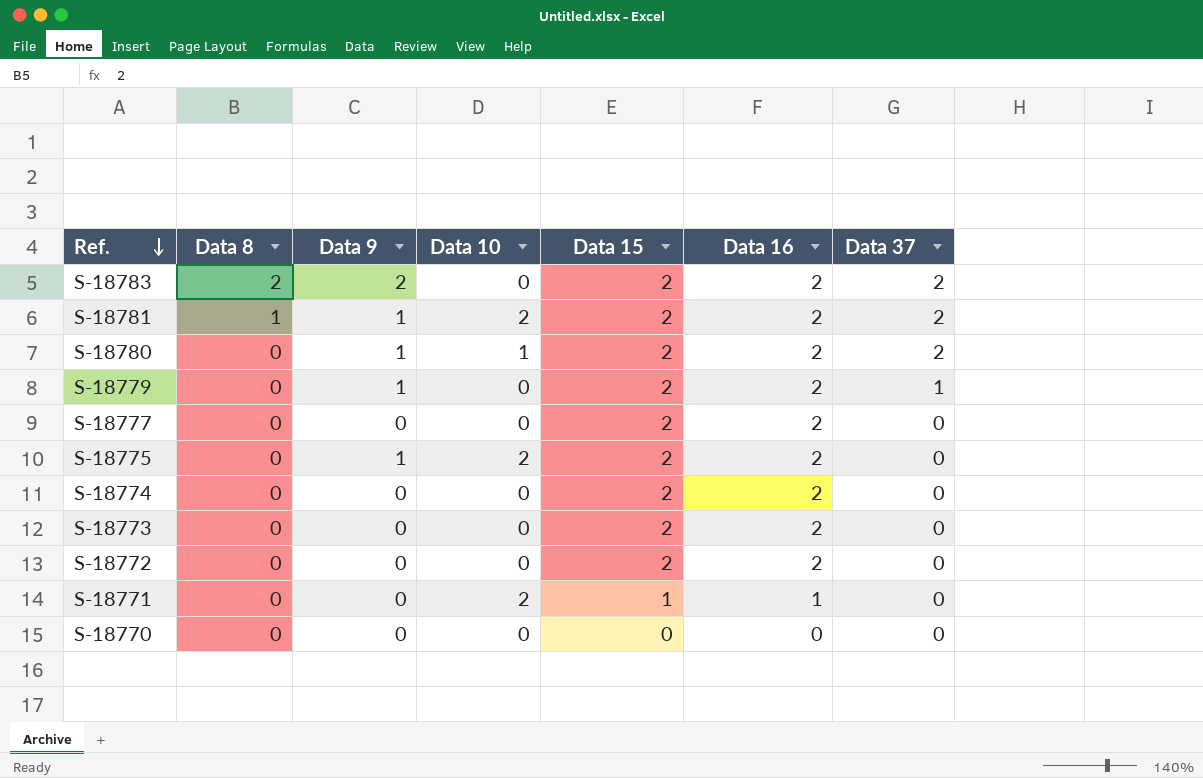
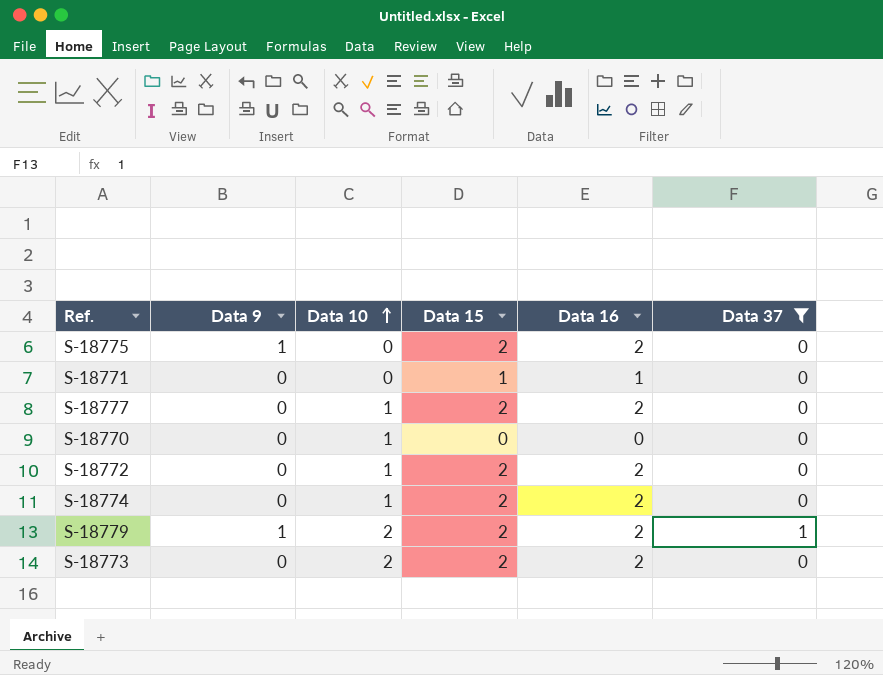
filter: none -> Data 37 != 2
row order: Ref. descending -> Data 10 ascending
column Data 8 | position: 2 -> none
S-18775 | Data 10: 2 -> 0
S-18771 | Data 10: 2 -> 0
S-18777 | Data 10: 0 -> 1
S-18770 | Data 10: 0 -> 1
S-18772 | Data 10: 0 -> 1
S-18774 | Data 10: 0 -> 1
S-18779 | Data 10: 0 -> 2
S-18773 | Data 10: 0 -> 2

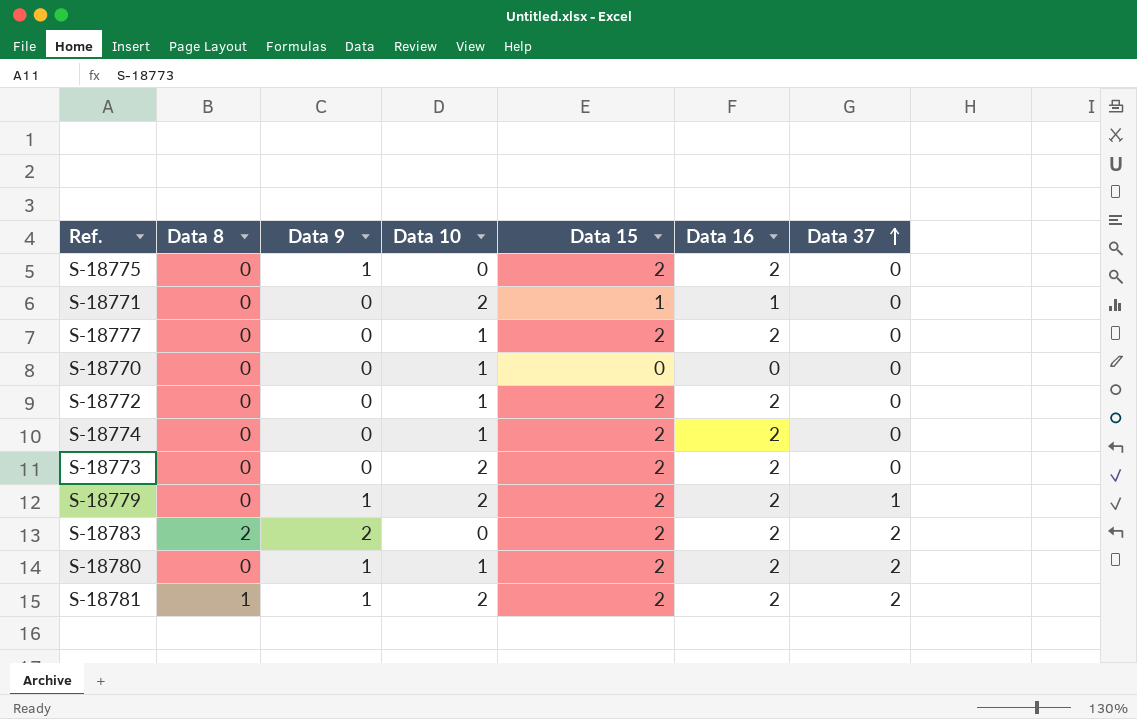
filter: Data 37 != 2 -> none
row order: Data 10 ascending -> Data 37 ascending
column Data 8 | position: none -> 2
S-18771 | Data 10: 0 -> 2

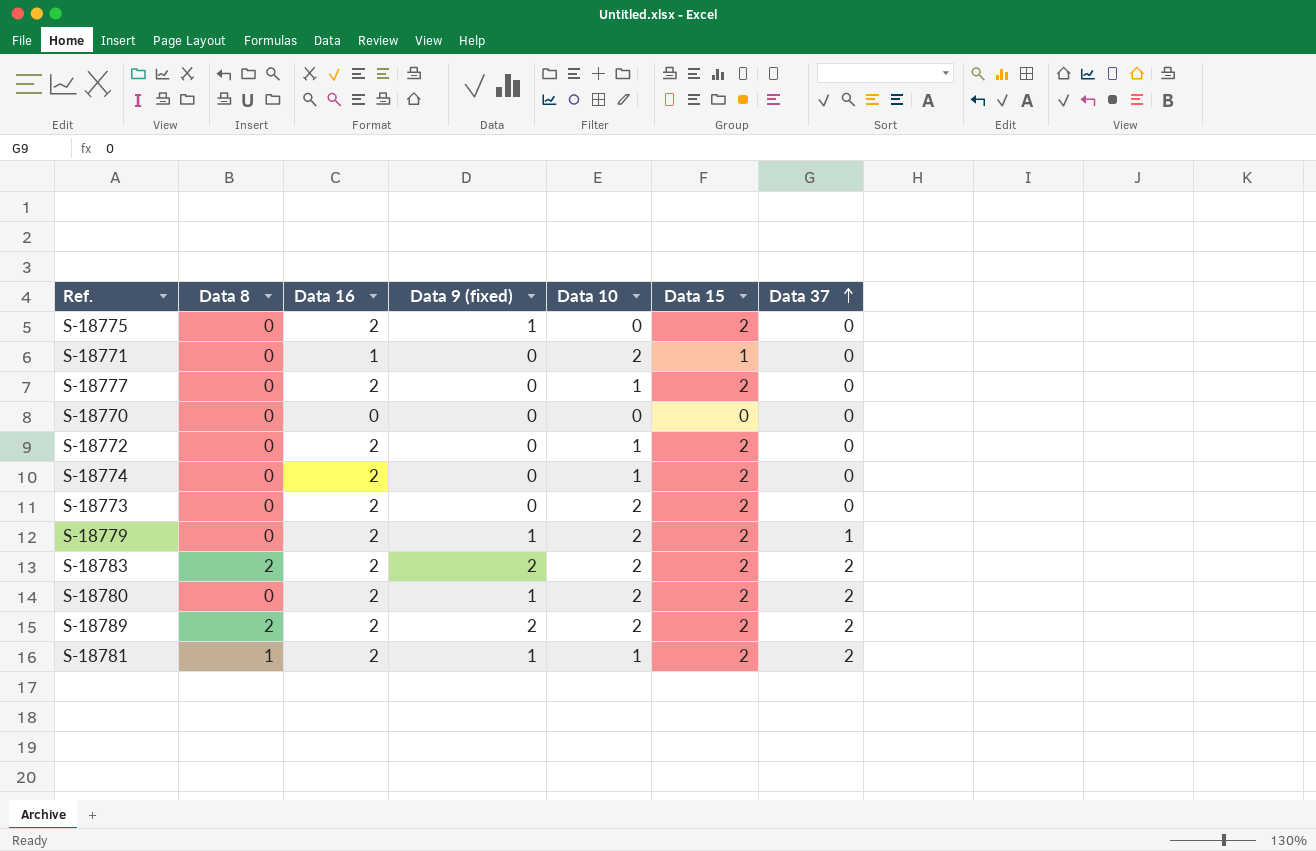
column Data 16 | position: 6 -> 3
column name: Data 9 -> Data 9 (fixed)
S-18770 | Data 10: 1 -> 0
S-18783 | Data 10: 0 -> 2
S-18780 | Data 10: 1 -> 2
row S-18789: none -> 2 | 2 | 2 | 2 | 2 | 2
S-18781 | Data 10: 2 -> 1

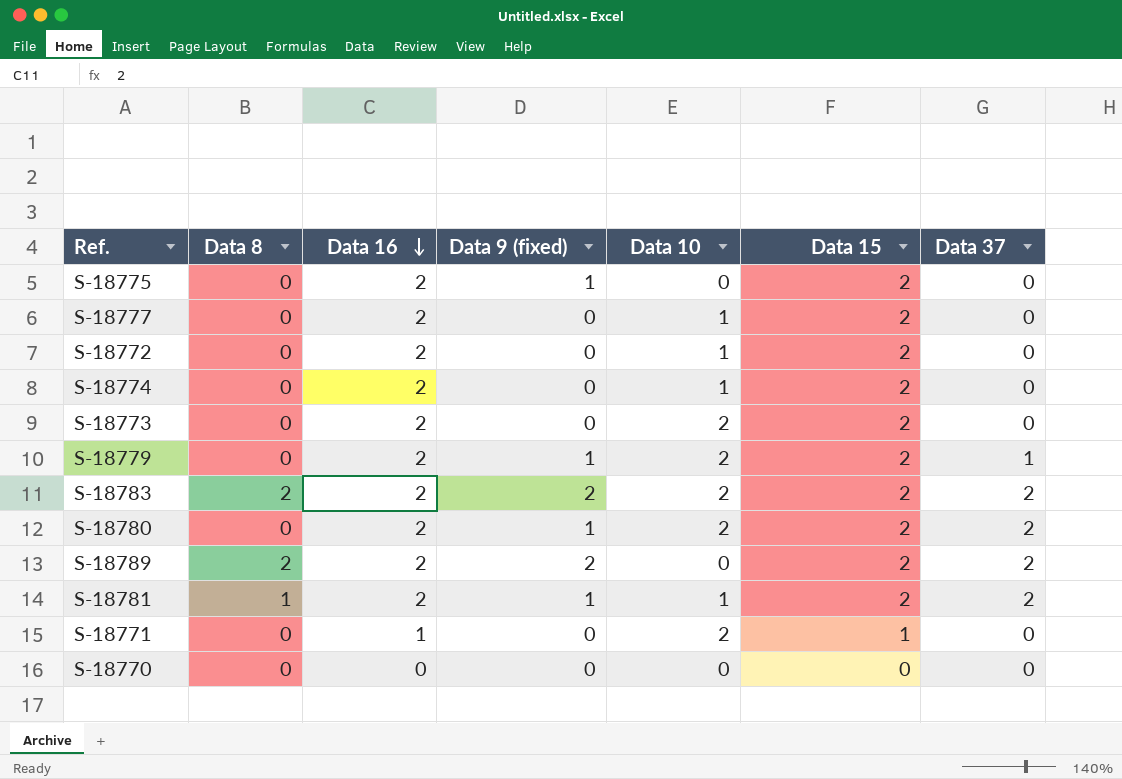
row order: Data 37 ascending -> Data 16 descending
S-18789 | Data 10: 2 -> 0

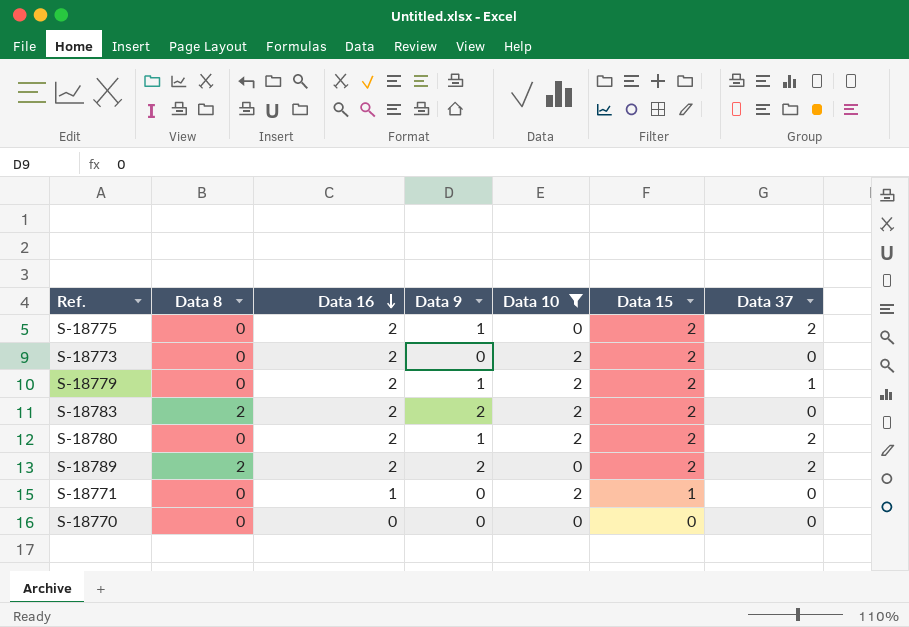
filter: none -> Data 10 != 1
column name: Data 9 (fixed) -> Data 9
S-18775 | Data 37: 0 -> 2
S-18783 | Data 37: 2 -> 0

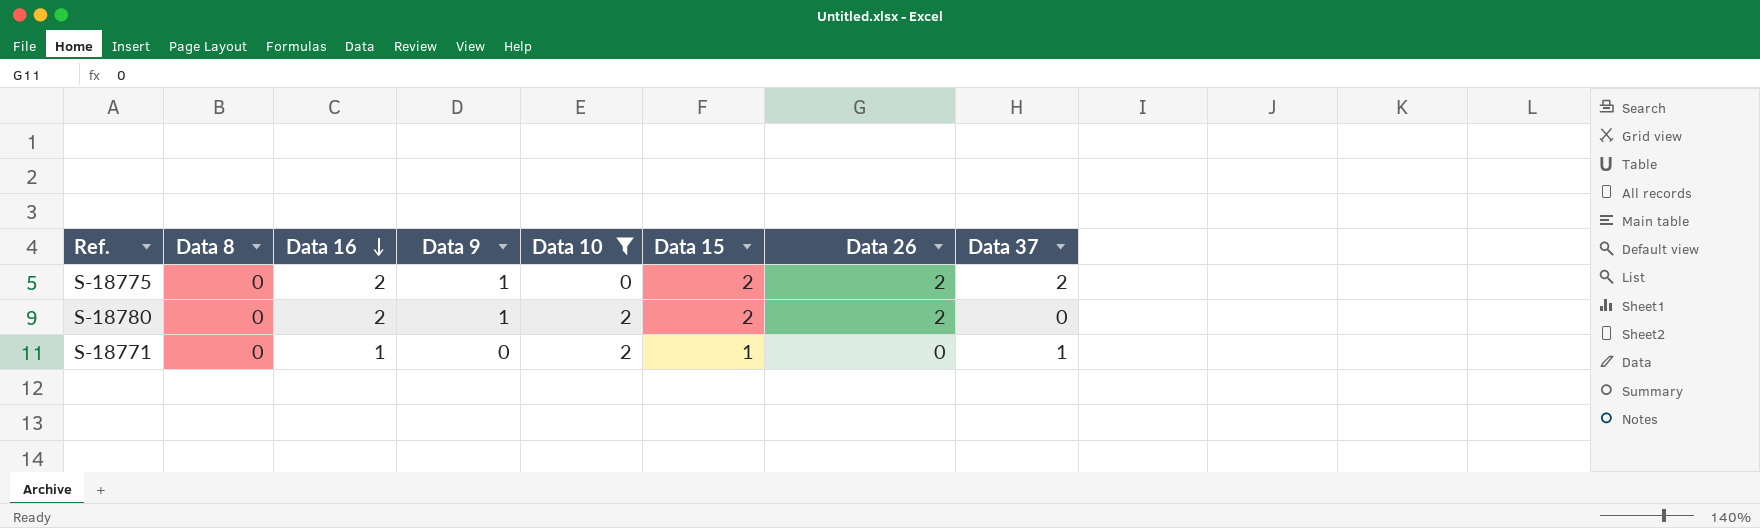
column Data 26 | position: none -> 7
row S-18773: 0 | 2 | 0 | 2 | 2 | 0 -> none
row S-18779: 0 | 2 | 1 | 2 | 2 | 1 -> none
row S-18783: 2 | 2 | 2 | 2 | 2 | 0 -> none
row S-18789: 2 | 2 | 2 | 0 | 2 | 2 -> none
row S-18770: 0 | 0 | 0 | 0 | 0 | 0 -> none
S-18780 | Data 37: 2 -> 0
S-18771 | Data 37: 0 -> 1

